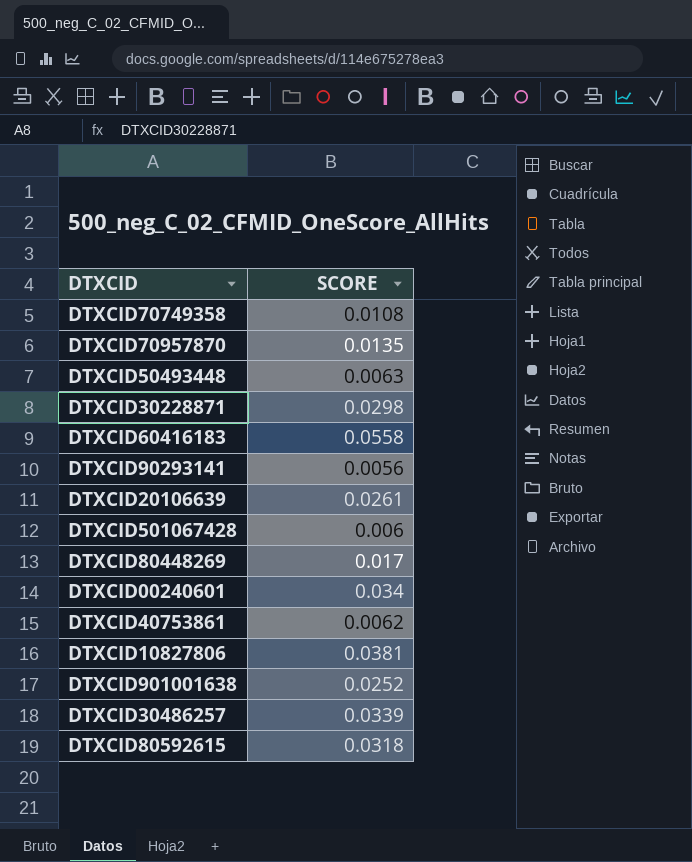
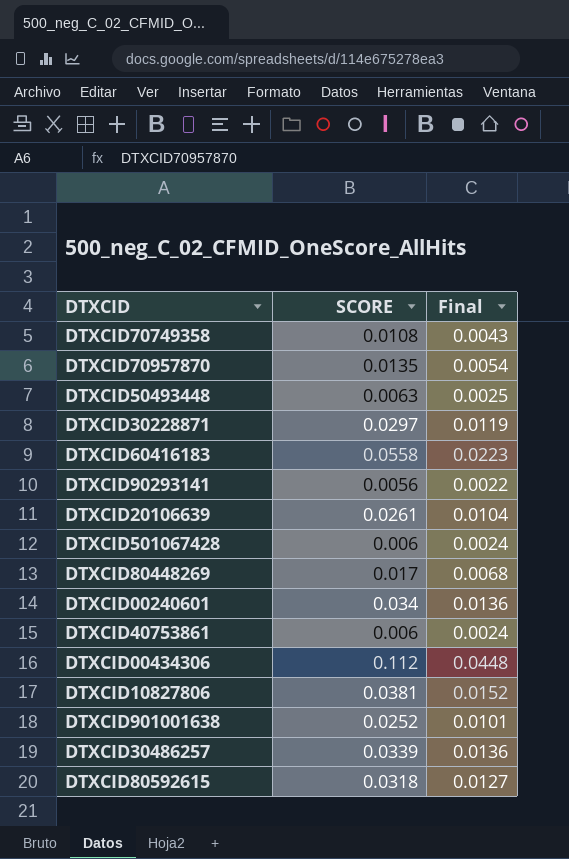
column Final | formula: none -> [SCORE] * 0.4
DTXCID30228871 | SCORE: 0.0298 -> 0.0297
DTXCID40753861 | SCORE: 0.0062 -> 0.006
row DTXCID00434306: none -> 0.112 | 0.0448

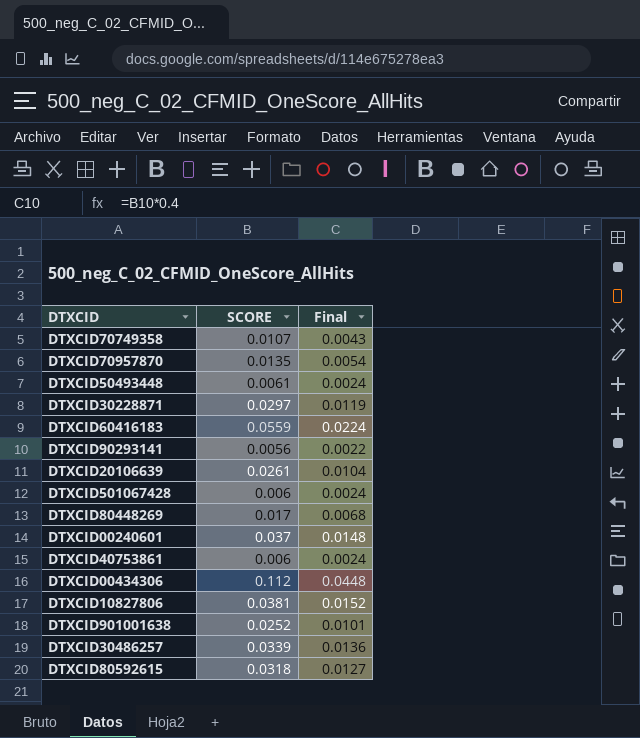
DTXCID70749358 | SCORE: 0.0108 -> 0.0107
DTXCID50493448 | SCORE: 0.0063 -> 0.0061
DTXCID50493448 | Final: 0.0025 -> 0.0024
DTXCID60416183 | SCORE: 0.0558 -> 0.0559
DTXCID60416183 | Final: 0.0223 -> 0.0224
DTXCID00240601 | SCORE: 0.034 -> 0.037
DTXCID00240601 | Final: 0.0136 -> 0.0148

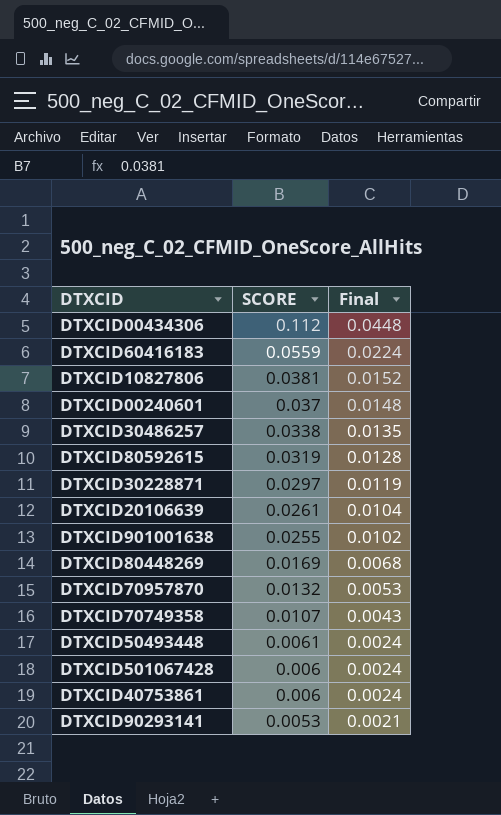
row order: none -> SCORE descending
DTXCID30486257 | SCORE: 0.0339 -> 0.0338
DTXCID30486257 | Final: 0.0136 -> 0.0135
DTXCID80592615 | SCORE: 0.0318 -> 0.0319
DTXCID80592615 | Final: 0.0127 -> 0.0128
DTXCID901001638 | SCORE: 0.0252 -> 0.0255
DTXCID901001638 | Final: 0.0101 -> 0.0102
DTXCID80448269 | SCORE: 0.017 -> 0.0169
DTXCID70957870 | SCORE: 0.0135 -> 0.0132
DTXCID70957870 | Final: 0.0054 -> 0.0053
DTXCID90293141 | SCORE: 0.0056 -> 0.0053
DTXCID90293141 | Final: 0.0022 -> 0.0021

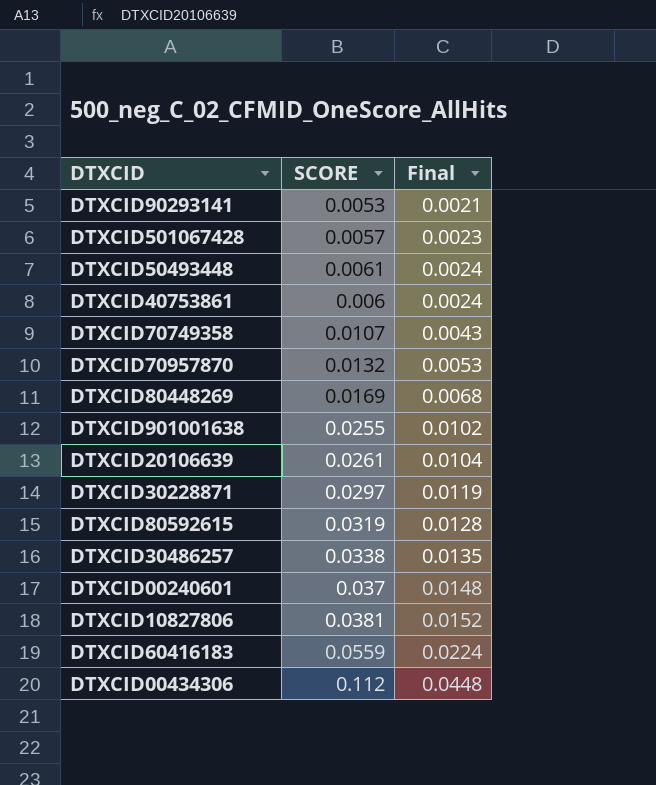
row order: SCORE descending -> Final ascending
DTXCID501067428 | SCORE: 0.006 -> 0.0057
DTXCID501067428 | Final: 0.0024 -> 0.0023

